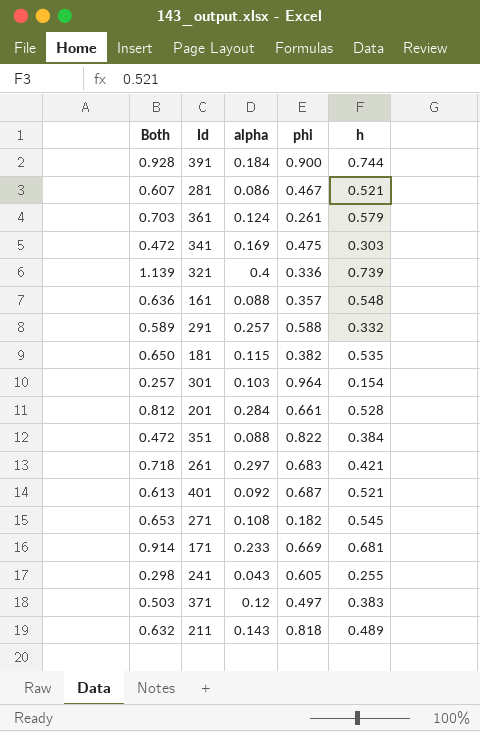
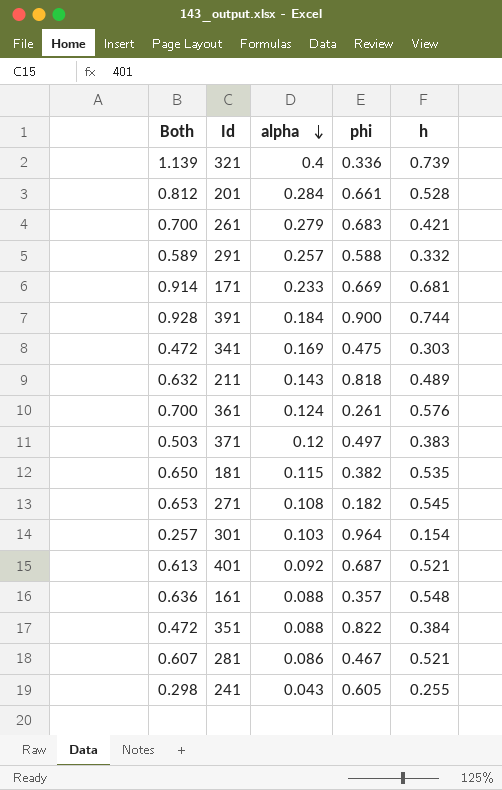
row order: none -> alpha descending
261 | Both: 0.718 -> 0.700
261 | alpha: 0.297 -> 0.279
361 | Both: 0.703 -> 0.700
361 | h: 0.579 -> 0.576

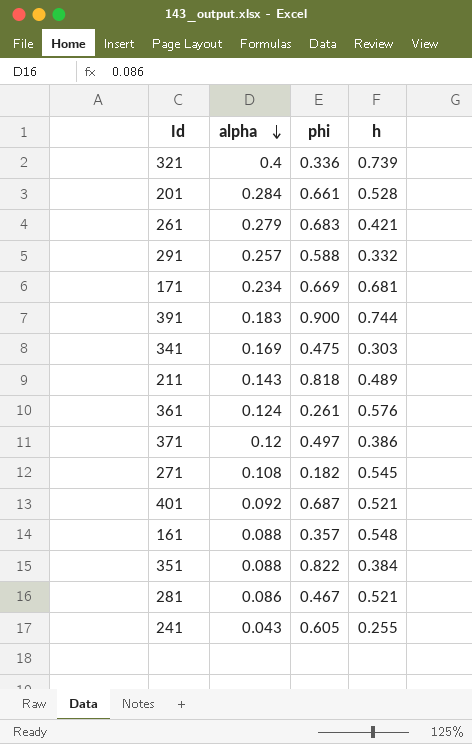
column Both | formula: [alpha] + [h] -> none
row 181: 0.650 | 0.115 | 0.382 | 0.535 -> none
row 301: 0.257 | 0.103 | 0.964 | 0.154 -> none
171 | alpha: 0.233 -> 0.234
391 | alpha: 0.184 -> 0.183
371 | h: 0.383 -> 0.386

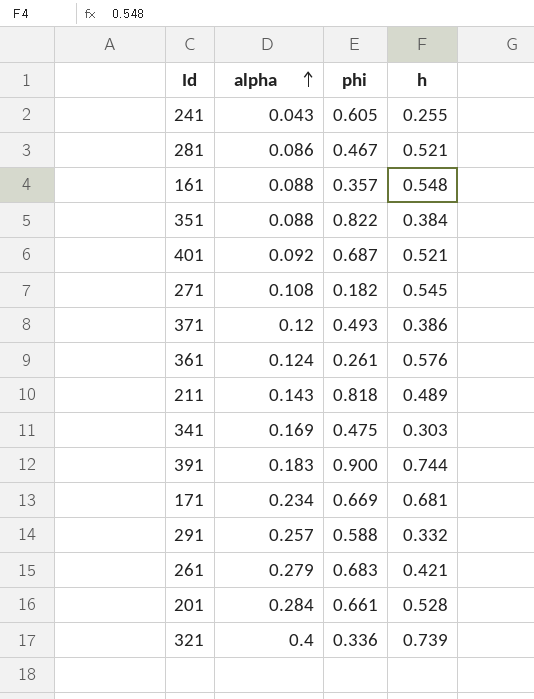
row order: alpha descending -> alpha ascending
371 | phi: 0.497 -> 0.493

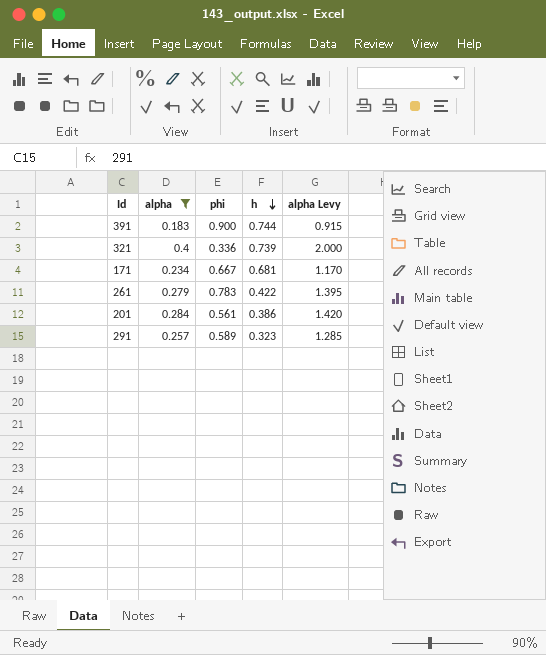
filter: none -> alpha >= 0.183
row order: alpha ascending -> h descending
column alpha Levy | formula: none -> [alpha] * 5
171 | phi: 0.669 -> 0.667
261 | phi: 0.683 -> 0.783
261 | h: 0.421 -> 0.422
201 | phi: 0.661 -> 0.561
201 | h: 0.528 -> 0.386
291 | phi: 0.588 -> 0.589
291 | h: 0.332 -> 0.323

